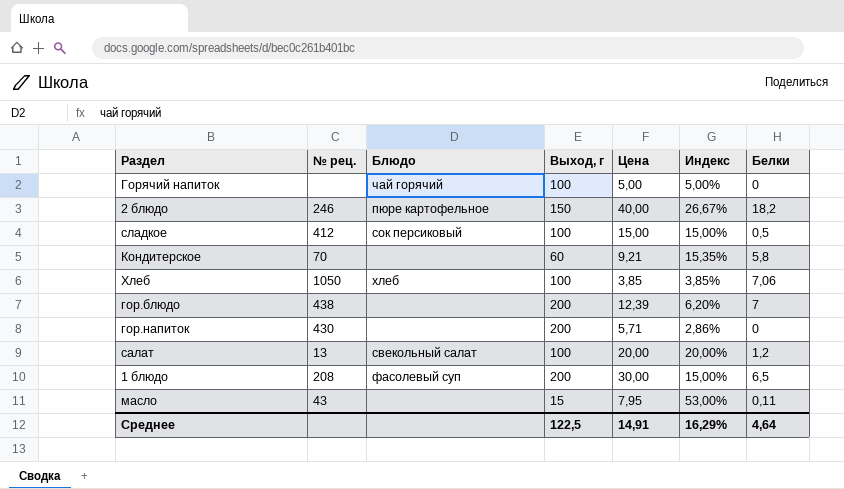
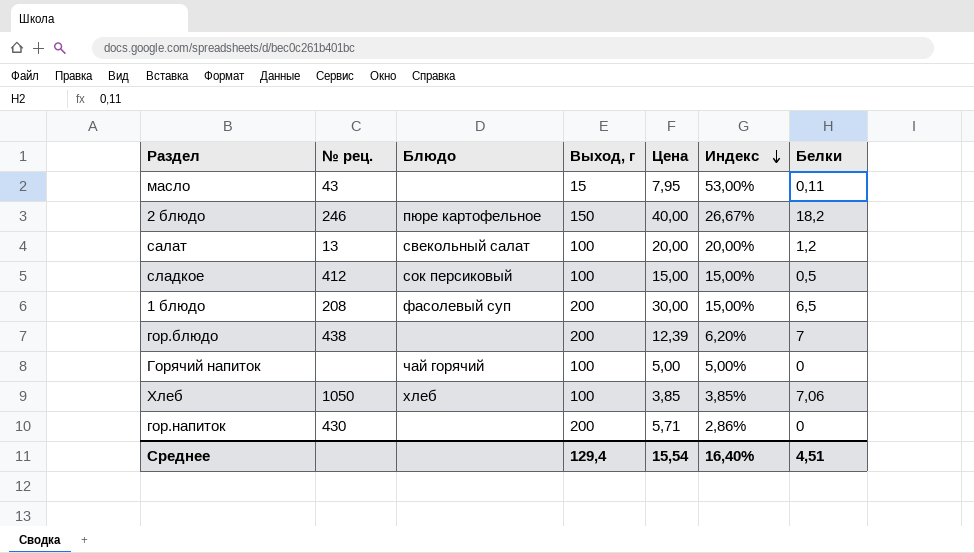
row order: none -> Индекс descending
row Кондитерское: 70 | none | 60 | 9,21 | 15,35% | 5,8 -> none
Среднее | Выход, г: 122,5 -> 129,4
Среднее | Цена: 14,91 -> 15,54
Среднее | Индекс: 16,29% -> 16,40%
Среднее | Белки: 4,64 -> 4,51

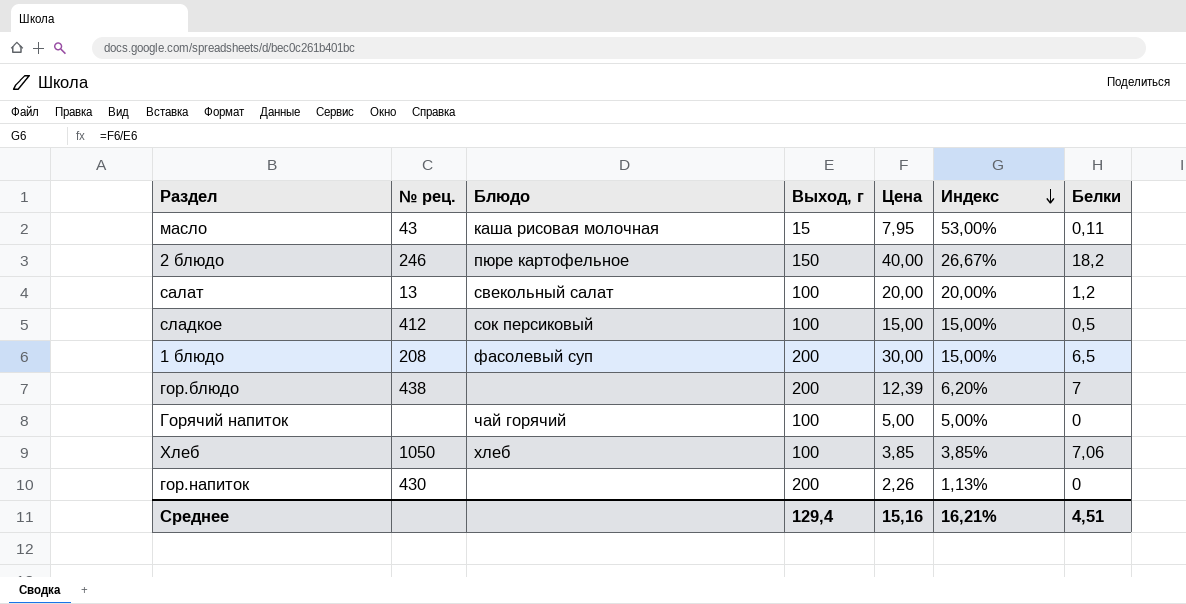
масло | Блюдо: none -> каша рисовая молочная
гор.напиток | Цена: 5,71 -> 2,26
гор.напиток | Индекс: 2,86% -> 1,13%
Среднее | Цена: 15,54 -> 15,16
Среднее | Индекс: 16,40% -> 16,21%

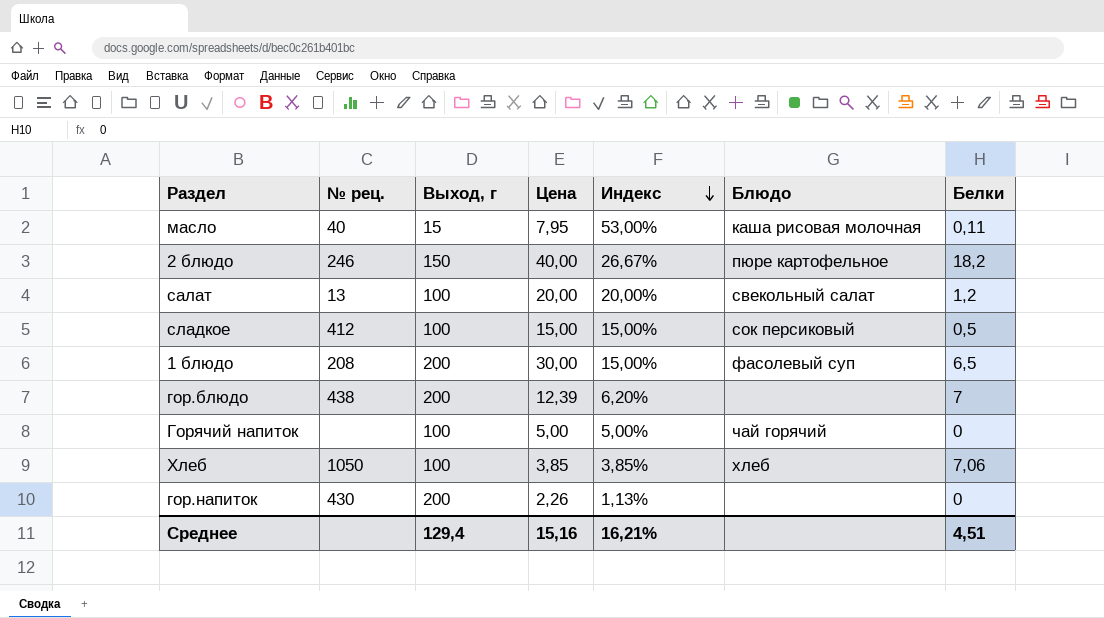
column Блюдо | position: 3 -> 6
масло | № рец.: 43 -> 40

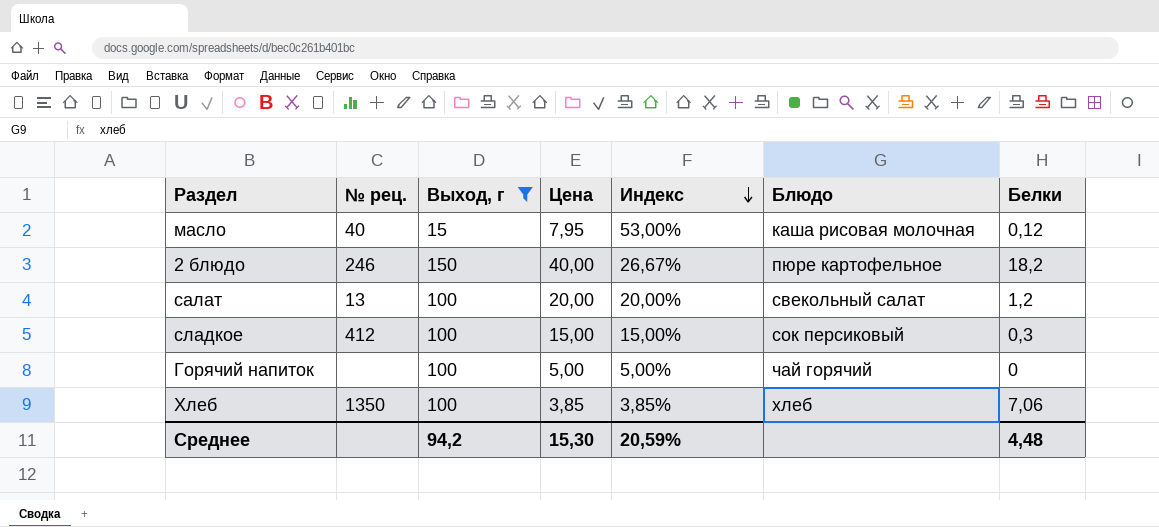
filter: none -> Выход, г != 200
масло | Белки: 0,11 -> 0,12
сладкое | Белки: 0,5 -> 0,3
Хлеб | № рец.: 1050 -> 1350
Среднее | Выход, г: 129,4 -> 94,2
Среднее | Цена: 15,16 -> 15,30
Среднее | Индекс: 16,21% -> 20,59%
Среднее | Белки: 4,51 -> 4,48

